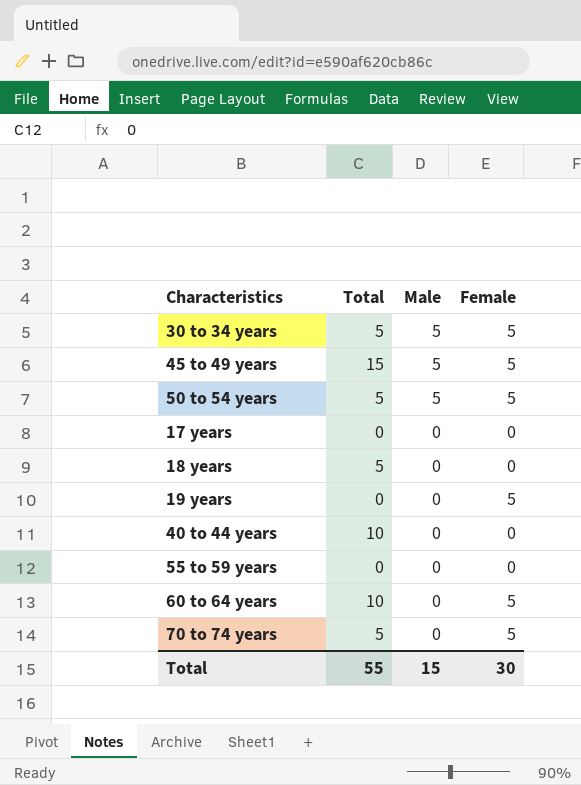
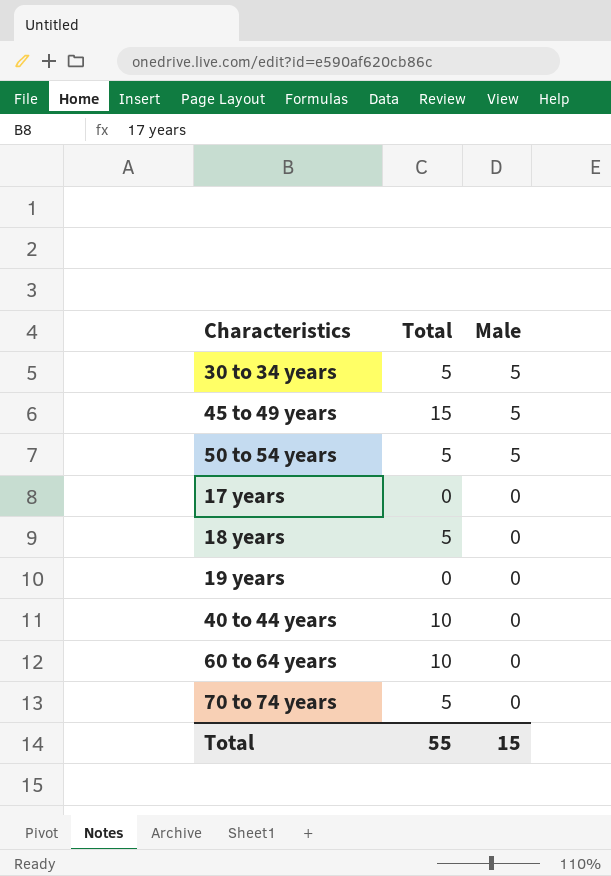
column Female | position: 4 -> none
row 55 to 59 years: 0 | 0 | 0 -> none

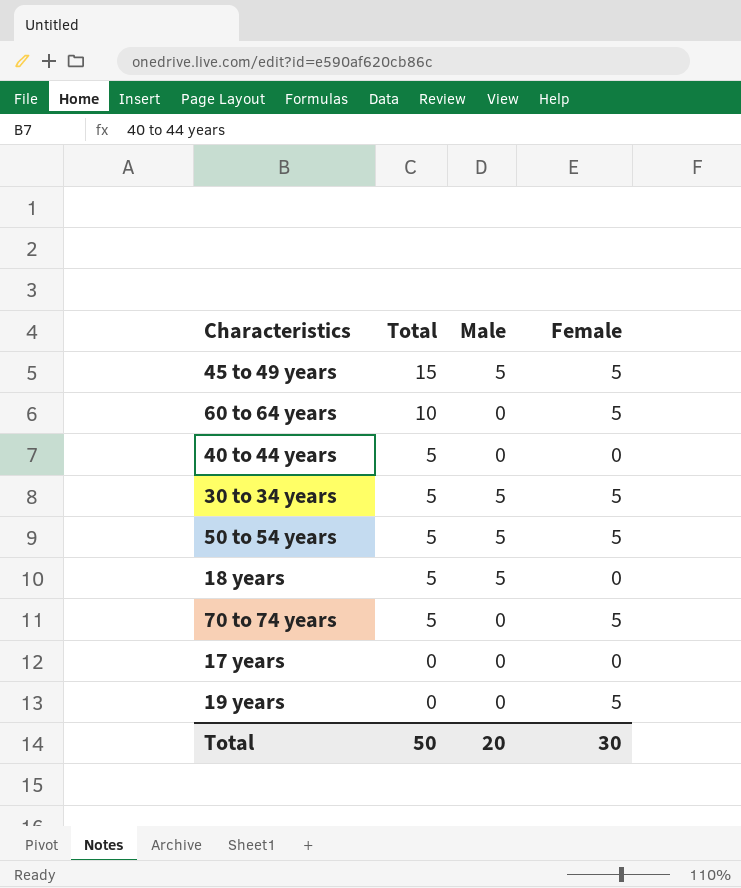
row order: Male descending -> Total descending
column Female | position: none -> 4
40 to 44 years | Total: 10 -> 5
18 years | Male: 0 -> 5
Total | Total: 55 -> 50
Total | Male: 15 -> 20

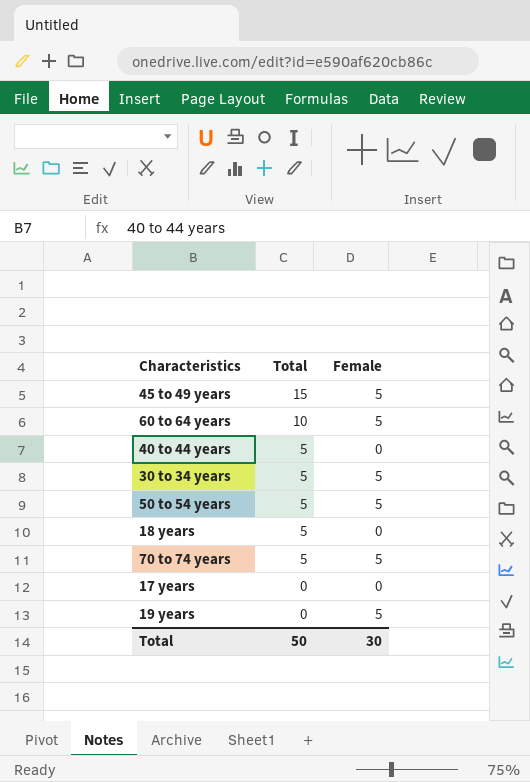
column Male | position: 3 -> none

